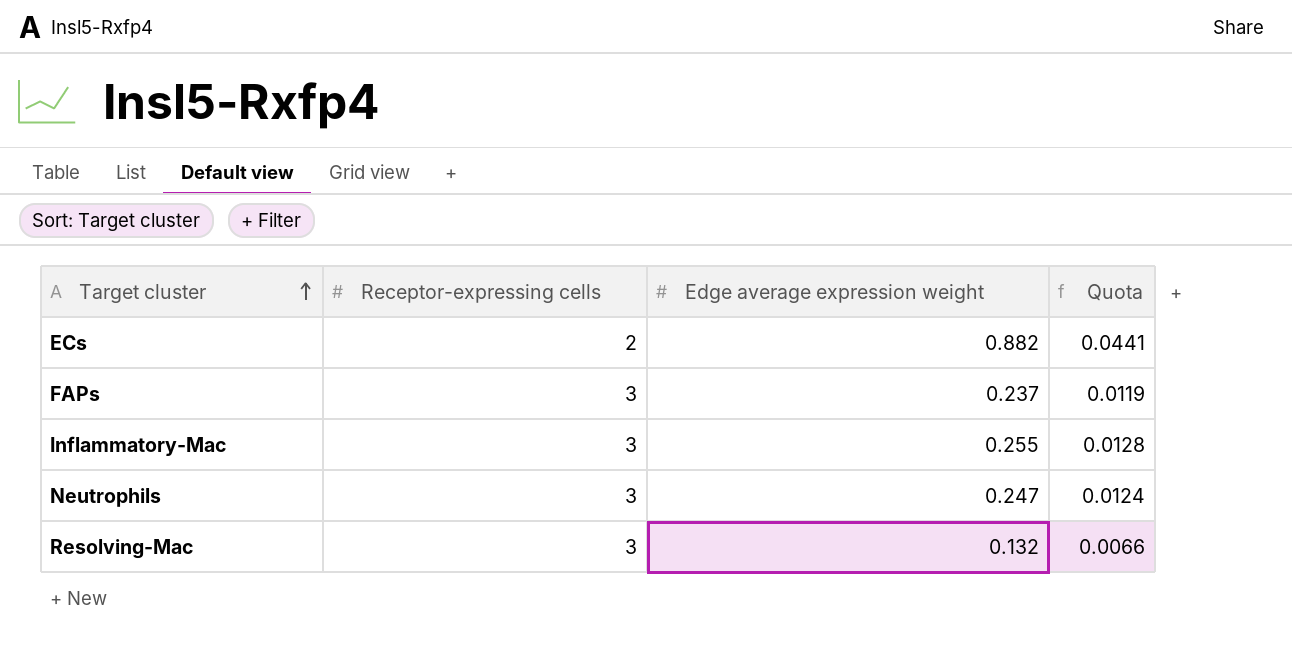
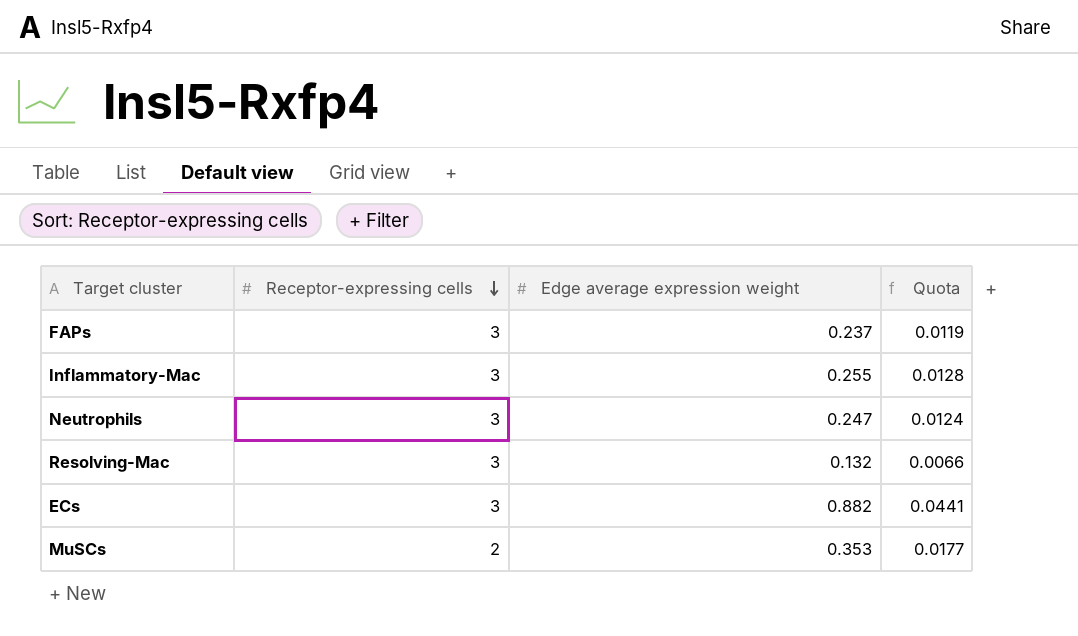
row order: Target cluster ascending -> Receptor-expressing cells descending
ECs | Receptor-expressing cells: 2 -> 3
row MuSCs: none -> 2 | 0.353 | 0.0177

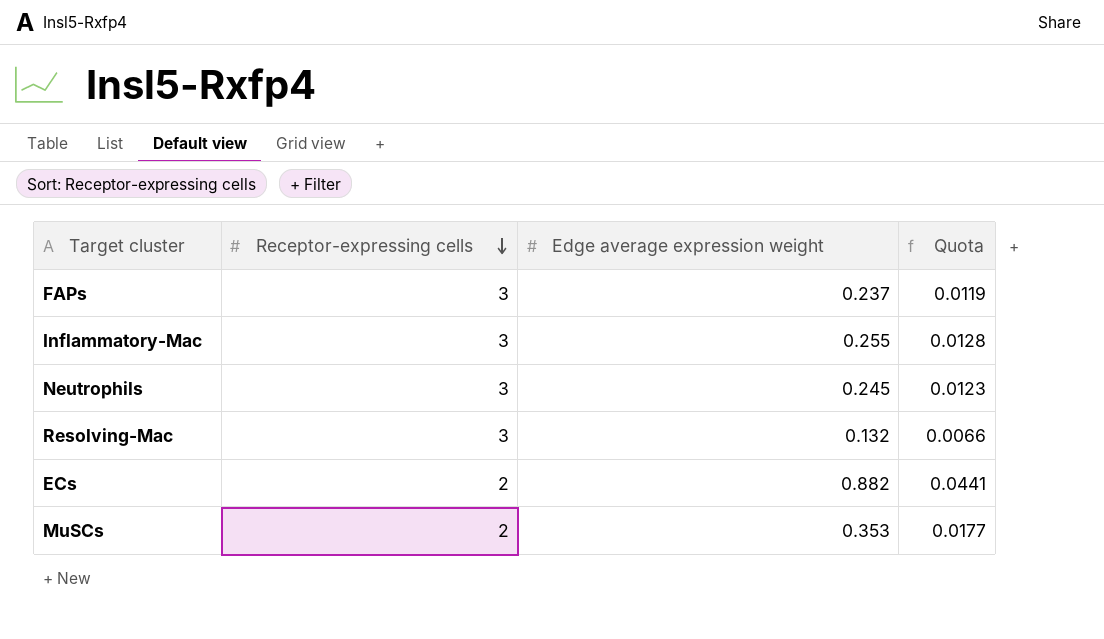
Neutrophils | Edge average expression weight: 0.247 -> 0.245
Neutrophils | Quota: 0.0124 -> 0.0123
ECs | Receptor-expressing cells: 3 -> 2

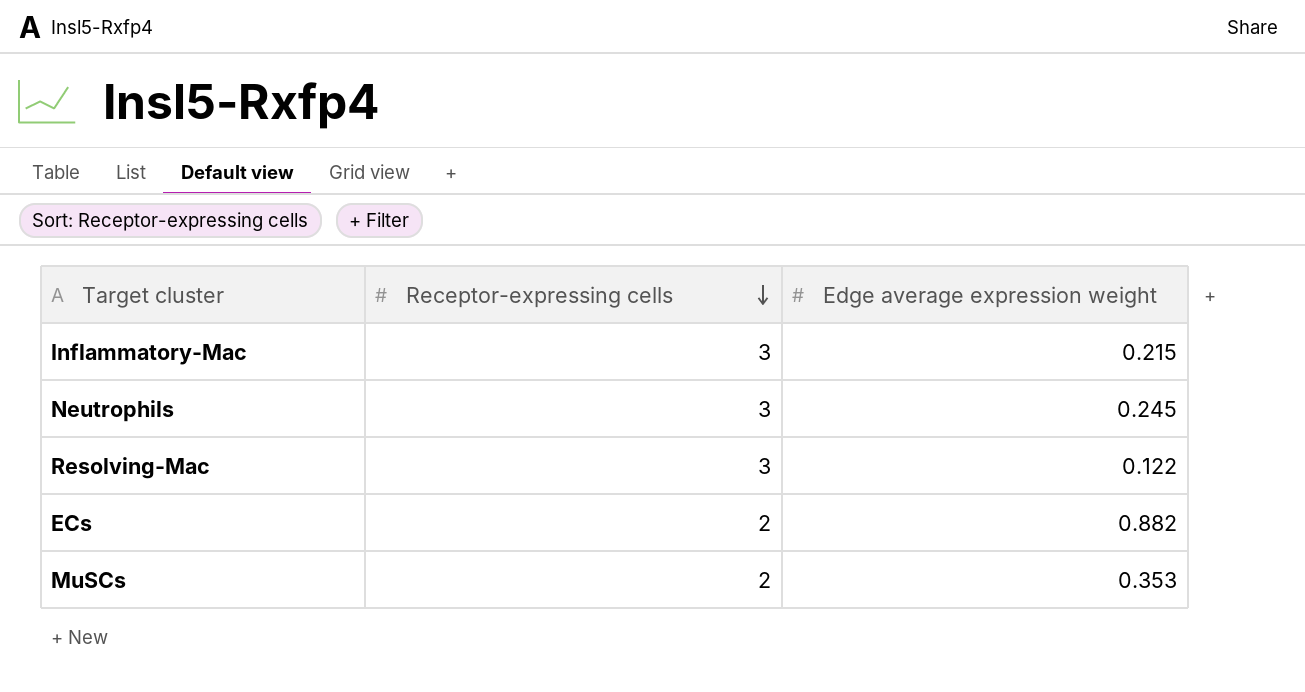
column Quota | formula: [Edge average expression weight] * 0.05 -> none
row FAPs: 3 | 0.237 | 0.0119 -> none
Inflammatory-Mac | Edge average expression weight: 0.255 -> 0.215
Resolving-Mac | Edge average expression weight: 0.132 -> 0.122

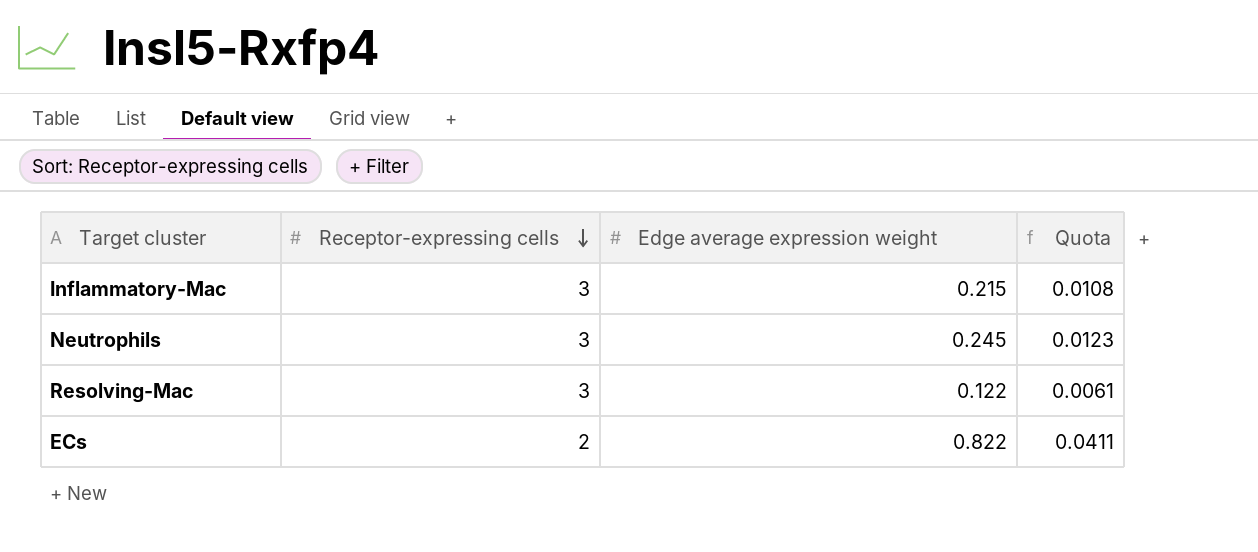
column Quota | formula: none -> [Edge average expression weight] * 0.05
row MuSCs: 2 | 0.353 -> none
ECs | Edge average expression weight: 0.882 -> 0.822

